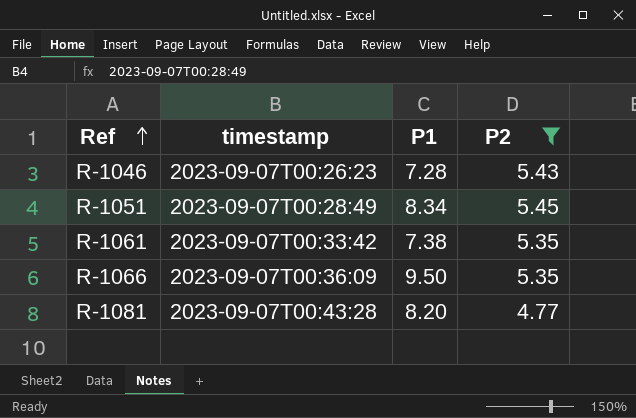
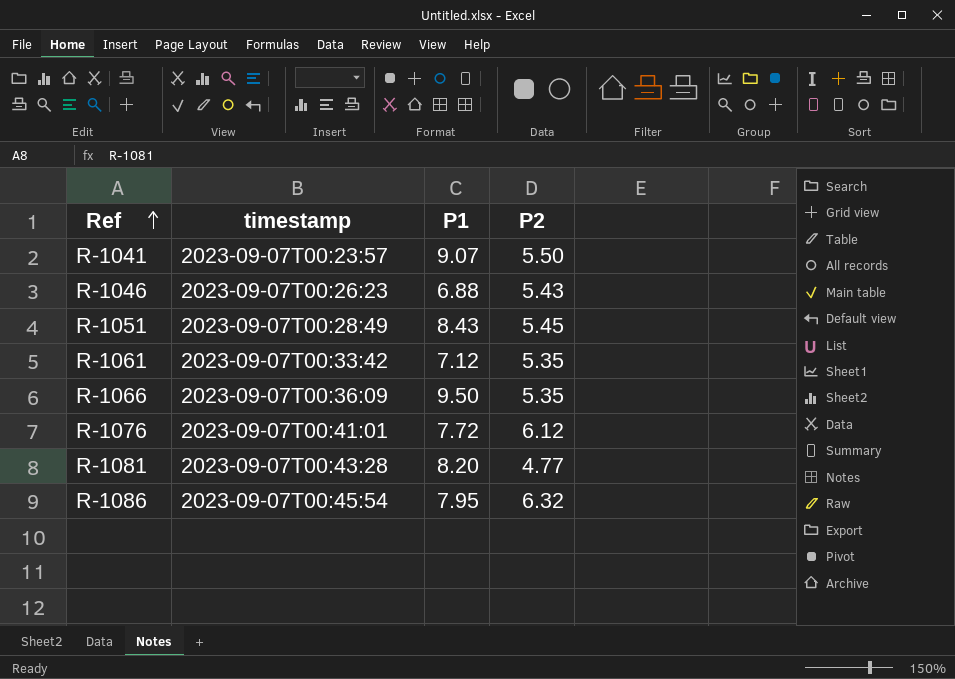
filter: P2 <= 5.45 -> none
R-1046 | P1: 7.28 -> 6.88
R-1051 | P1: 8.34 -> 8.43
R-1061 | P1: 7.38 -> 7.12

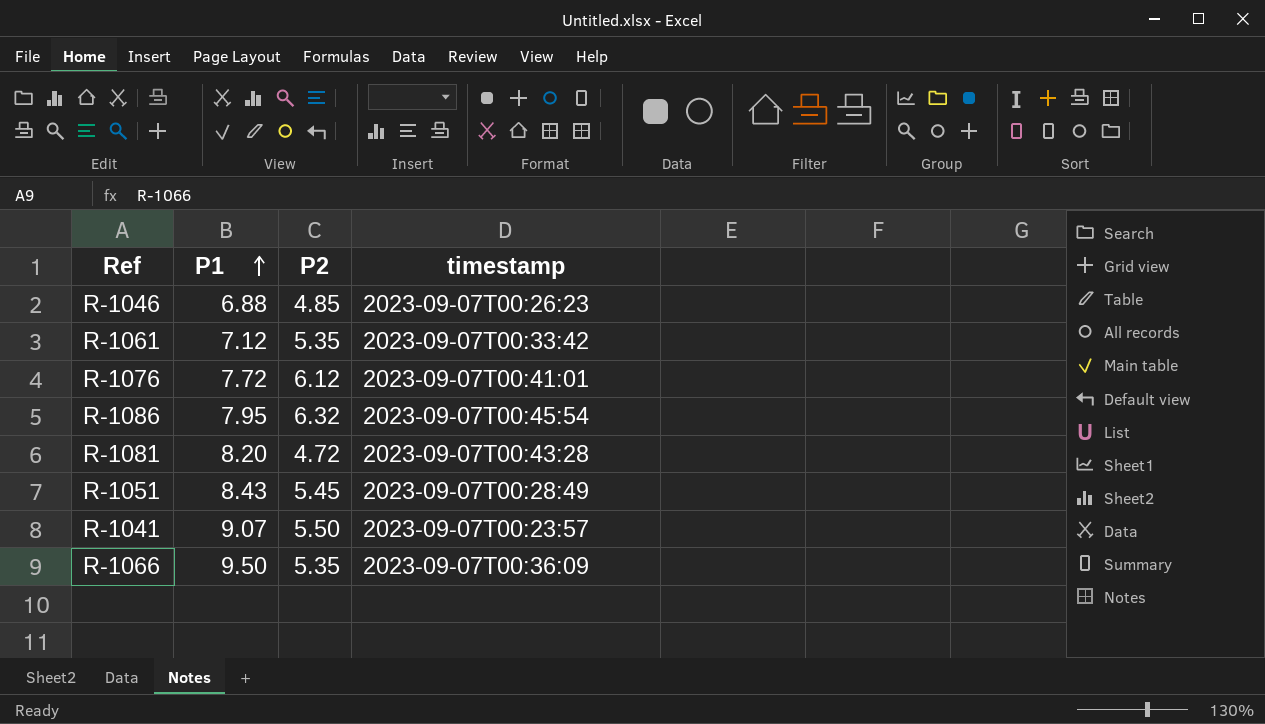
row order: Ref ascending -> P1 ascending
column timestamp | position: 2 -> 4
R-1046 | P2: 5.43 -> 4.85
R-1081 | P2: 4.77 -> 4.72

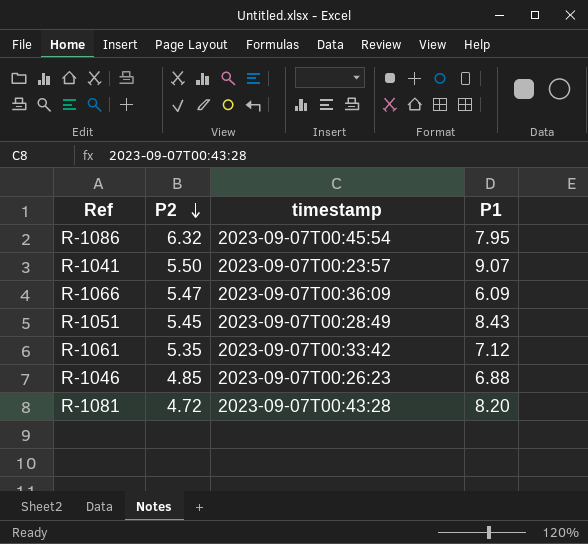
row order: P1 ascending -> P2 descending
column P1 | position: 2 -> 4
row R-1076: 7.72 | 6.12 | 2023-09-07T00:41:01 -> none
R-1066 | P2: 5.35 -> 5.47
R-1066 | P1: 9.50 -> 6.09

